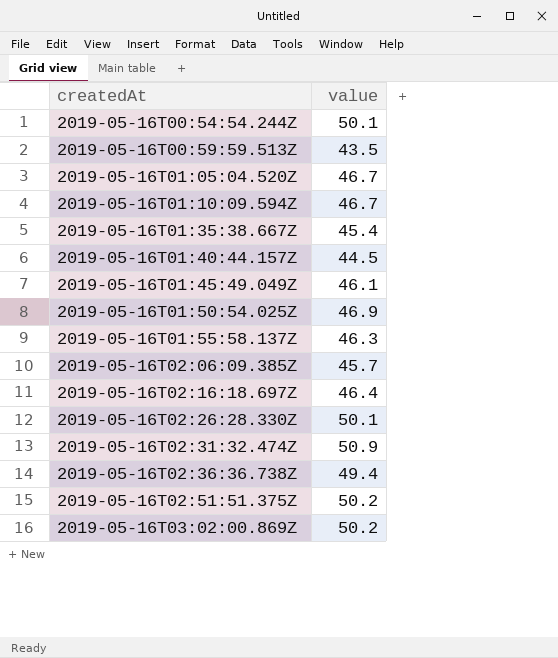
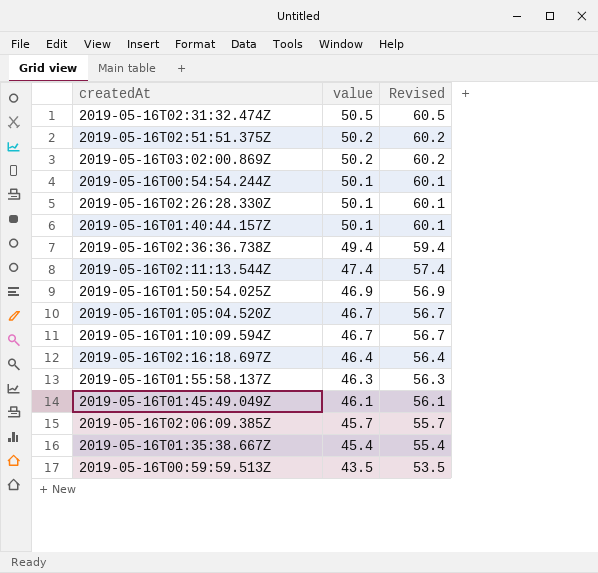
row order: createdAt ascending -> value descending
column Revised | formula: none -> [value] + 10
2019-05-16T02:31:32.474Z | value: 50.9 -> 50.5
2019-05-16T01:40:44.157Z | value: 44.5 -> 50.1
row 2019-05-16T02:11:13.544Z: none -> 47.4 | 57.4

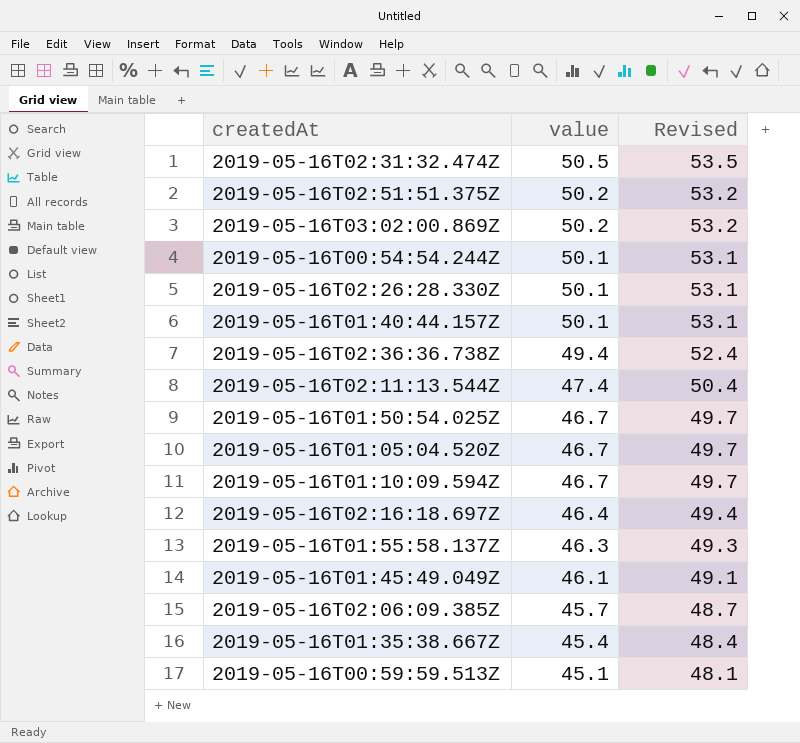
column Revised | formula: [value] + 10 -> [value] + 3
2019-05-16T01:50:54.025Z | value: 46.9 -> 46.7
2019-05-16T00:59:59.513Z | value: 43.5 -> 45.1

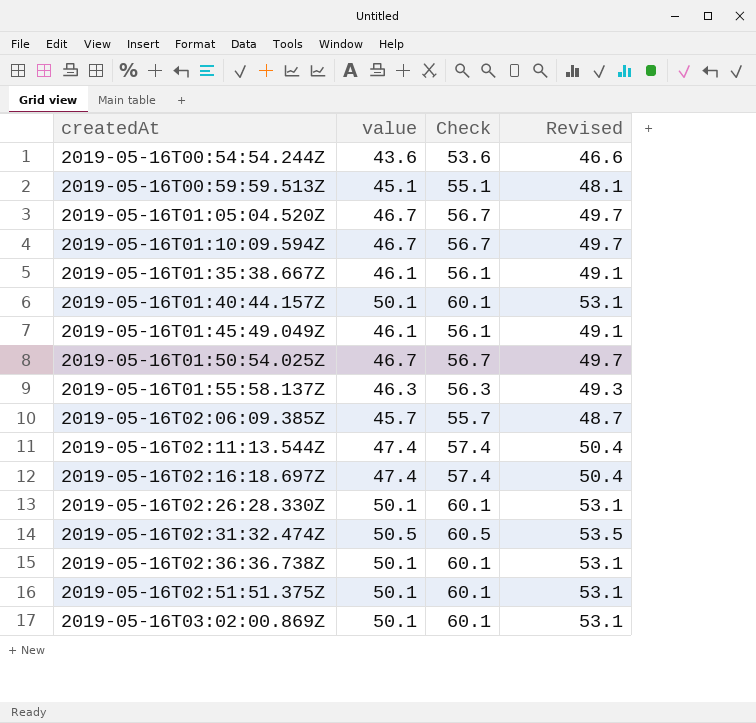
row order: value descending -> createdAt ascending
column Check | formula: none -> [value] + 10
2019-05-16T00:54:54.244Z | value: 50.1 -> 43.6
2019-05-16T00:54:54.244Z | Revised: 53.1 -> 46.6
2019-05-16T01:35:38.667Z | value: 45.4 -> 46.1
2019-05-16T01:35:38.667Z | Revised: 48.4 -> 49.1
2019-05-16T02:16:18.697Z | value: 46.4 -> 47.4
2019-05-16T02:16:18.697Z | Revised: 49.4 -> 50.4
2019-05-16T02:36:36.738Z | value: 49.4 -> 50.1
2019-05-16T02:36:36.738Z | Revised: 52.4 -> 53.1
2019-05-16T02:51:51.375Z | value: 50.2 -> 50.1
2019-05-16T02:51:51.375Z | Revised: 53.2 -> 53.1
2019-05-16T03:02:00.869Z | value: 50.2 -> 50.1
2019-05-16T03:02:00.869Z | Revised: 53.2 -> 53.1

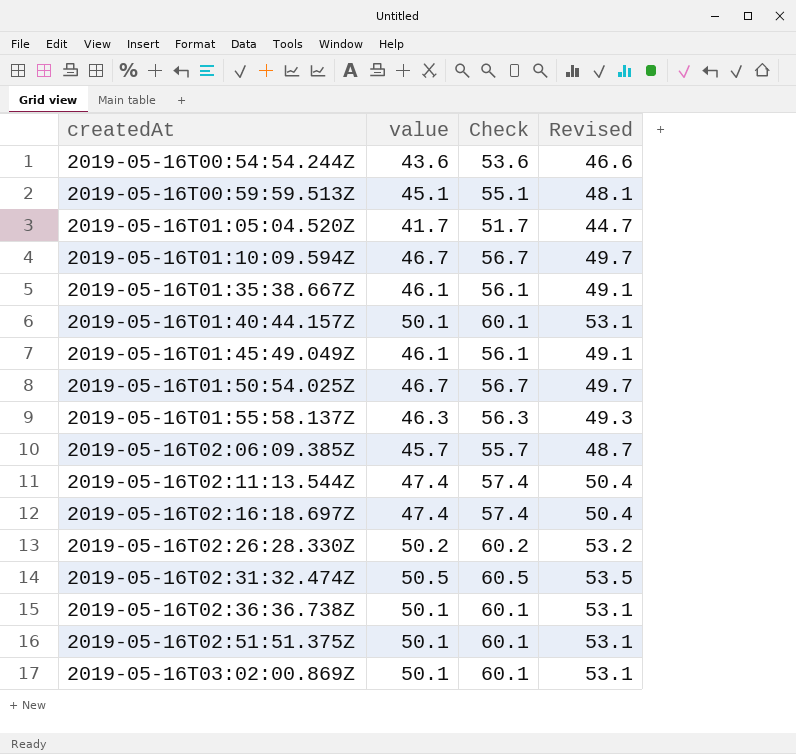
2019-05-16T01:05:04.520Z | value: 46.7 -> 41.7
2019-05-16T01:05:04.520Z | Check: 56.7 -> 51.7
2019-05-16T01:05:04.520Z | Revised: 49.7 -> 44.7
2019-05-16T02:26:28.330Z | value: 50.1 -> 50.2
2019-05-16T02:26:28.330Z | Check: 60.1 -> 60.2
2019-05-16T02:26:28.330Z | Revised: 53.1 -> 53.2

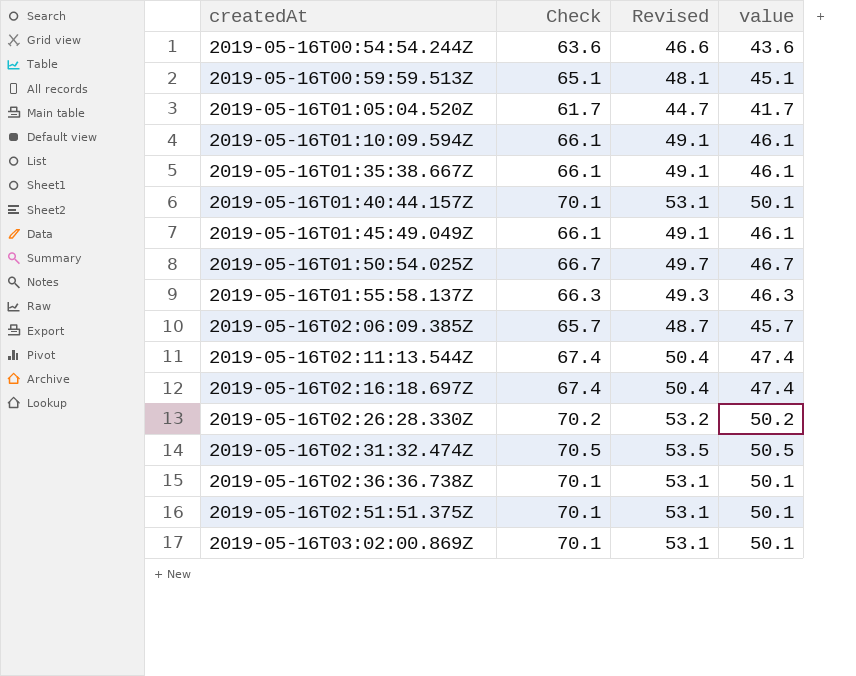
column Check | formula: [value] + 10 -> [value] + 20
column value | position: 2 -> 4
2019-05-16T01:10:09.594Z | Revised: 49.7 -> 49.1
2019-05-16T01:10:09.594Z | value: 46.7 -> 46.1

